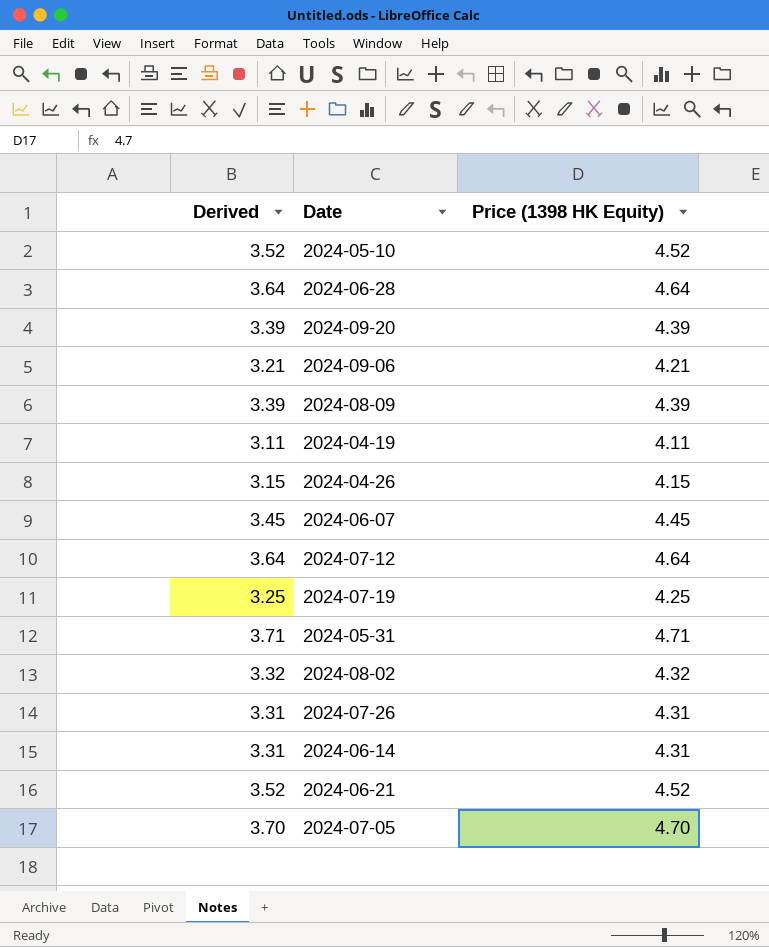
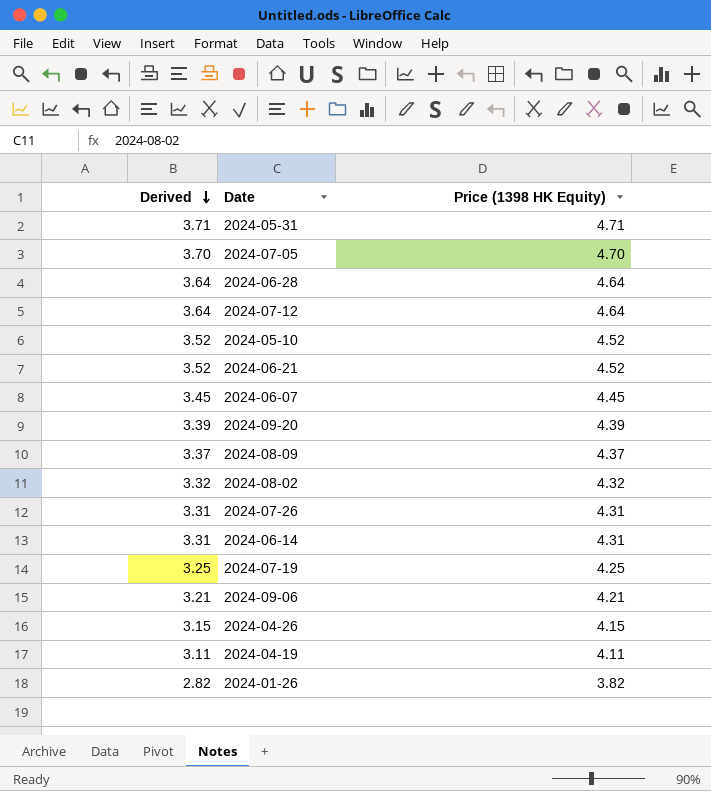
row order: none -> Derived descending
2024-08-09 | Derived: 3.39 -> 3.37
2024-08-09 | Price (1398 HK Equity): 4.39 -> 4.37
row 2024-01-26: none -> 2.82 | 3.82

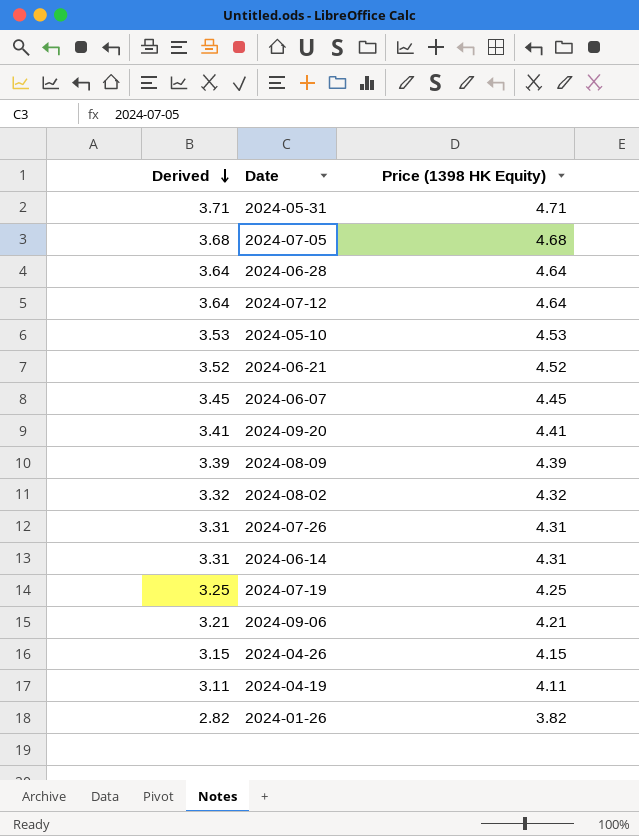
2024-07-05 | Derived: 3.70 -> 3.68
2024-07-05 | Price (1398 HK Equity): 4.70 -> 4.68
2024-05-10 | Derived: 3.52 -> 3.53
2024-05-10 | Price (1398 HK Equity): 4.52 -> 4.53
2024-09-20 | Derived: 3.39 -> 3.41
2024-09-20 | Price (1398 HK Equity): 4.39 -> 4.41
2024-08-09 | Derived: 3.37 -> 3.39
2024-08-09 | Price (1398 HK Equity): 4.37 -> 4.39

